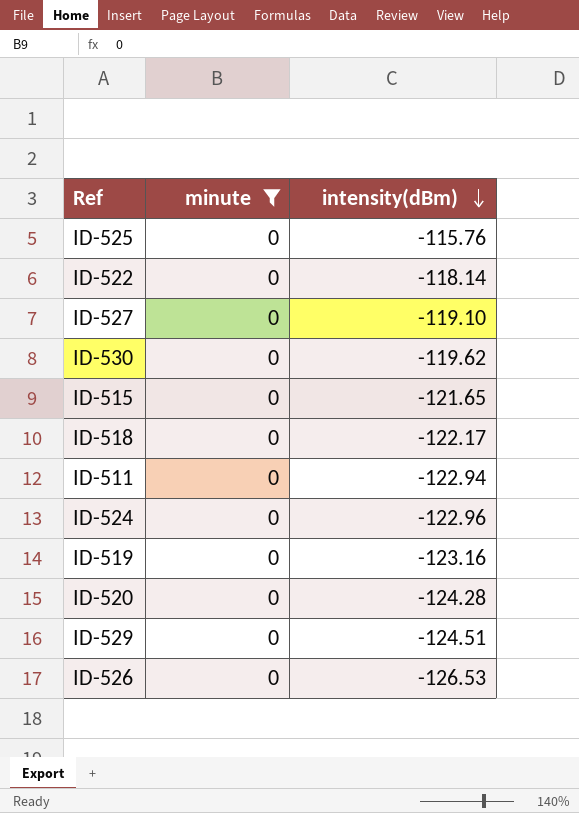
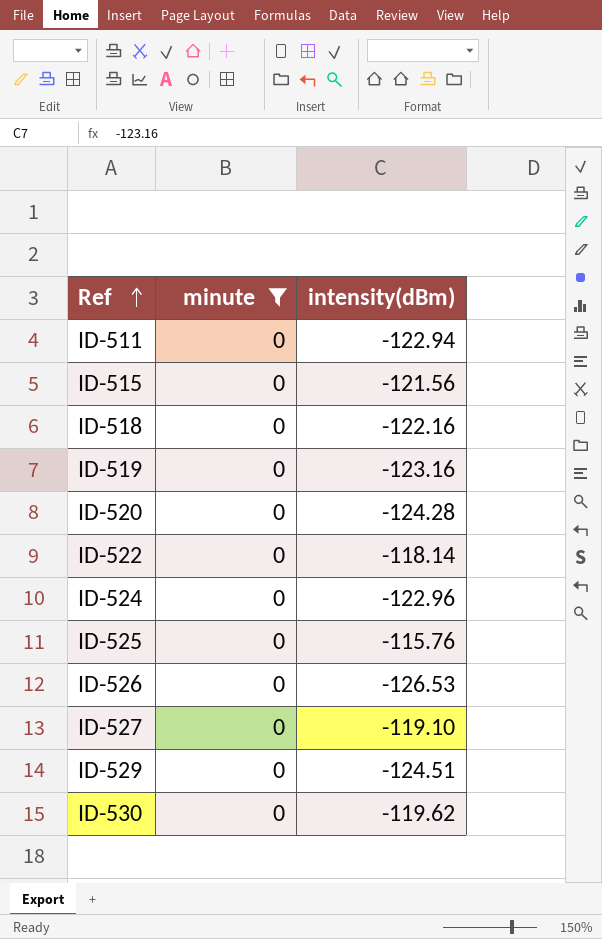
row order: intensity(dBm) descending -> Ref ascending
ID-515 | intensity(dBm): -121.65 -> -121.56
ID-518 | intensity(dBm): -122.17 -> -122.16

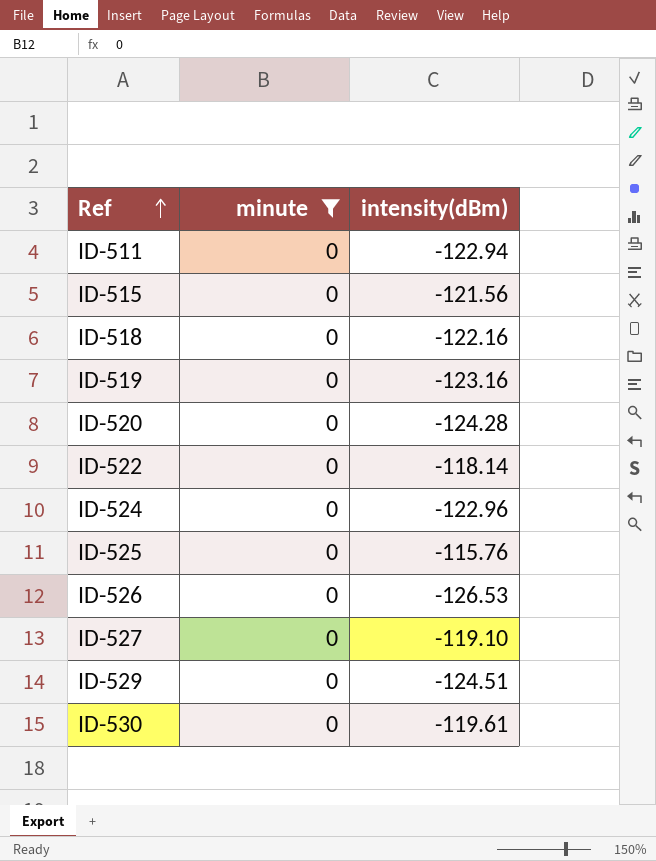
ID-530 | intensity(dBm): -119.62 -> -119.61

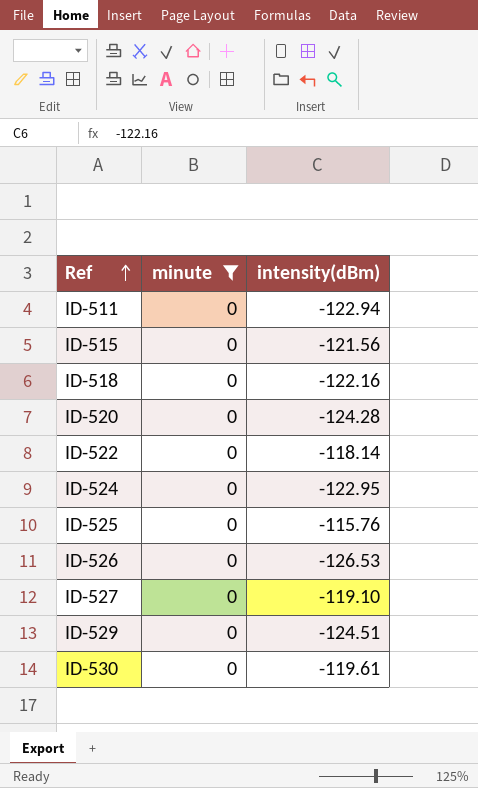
row ID-519: 0 | -123.16 -> none
ID-524 | intensity(dBm): -122.96 -> -122.95

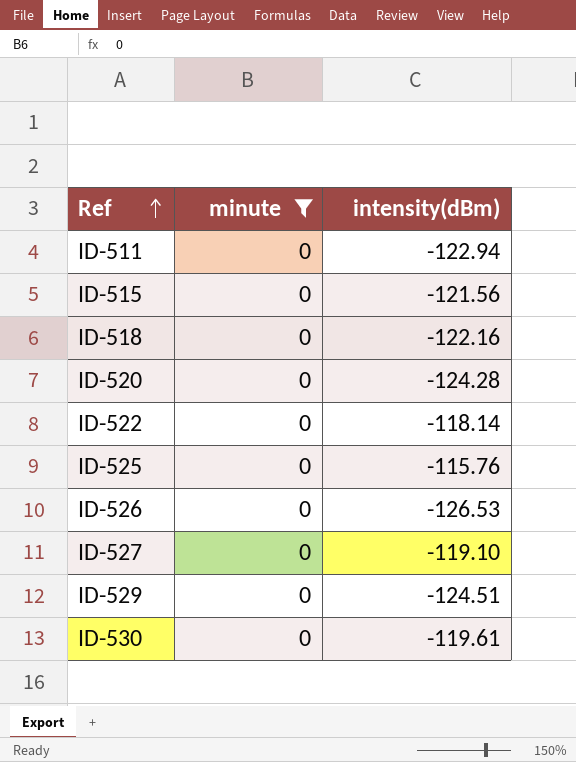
row ID-524: 0 | -122.95 -> none

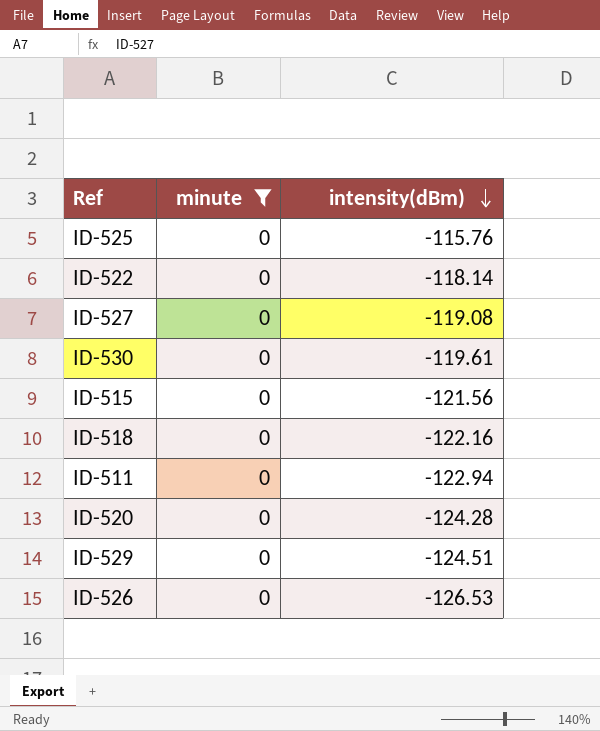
row order: Ref ascending -> intensity(dBm) descending
ID-527 | intensity(dBm): -119.10 -> -119.08

